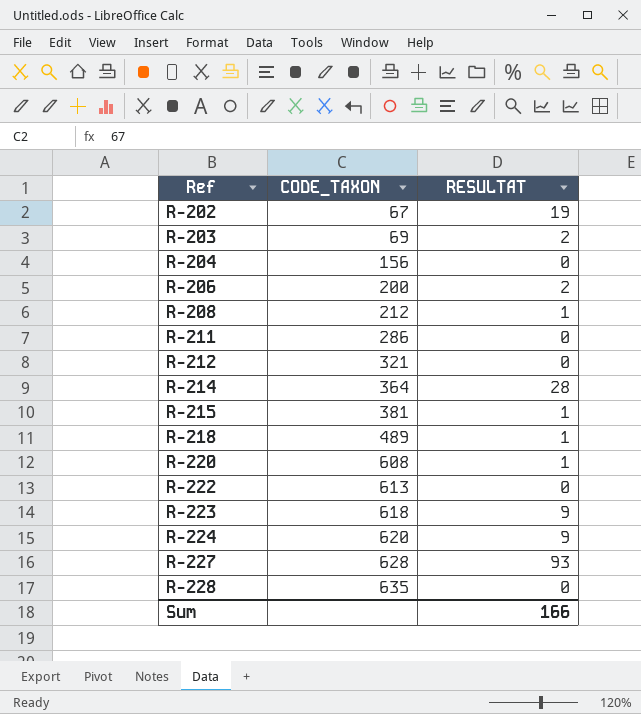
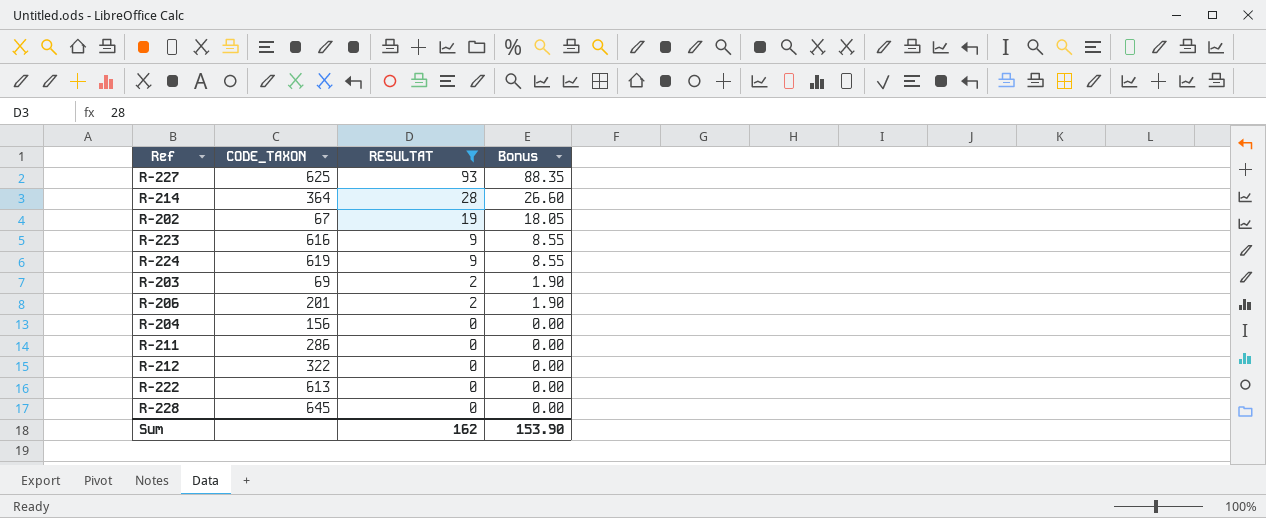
filter: none -> RESULTAT != 1
row order: Ref ascending -> RESULTAT descending
column Bonus | formula: none -> [RESULTAT] * 0.95
R-227 | CODE_TAXON: 628 -> 625
R-223 | CODE_TAXON: 618 -> 616
R-224 | CODE_TAXON: 620 -> 619
R-206 | CODE_TAXON: 200 -> 201
R-212 | CODE_TAXON: 321 -> 322
R-228 | CODE_TAXON: 635 -> 645
Sum | RESULTAT: 166 -> 162

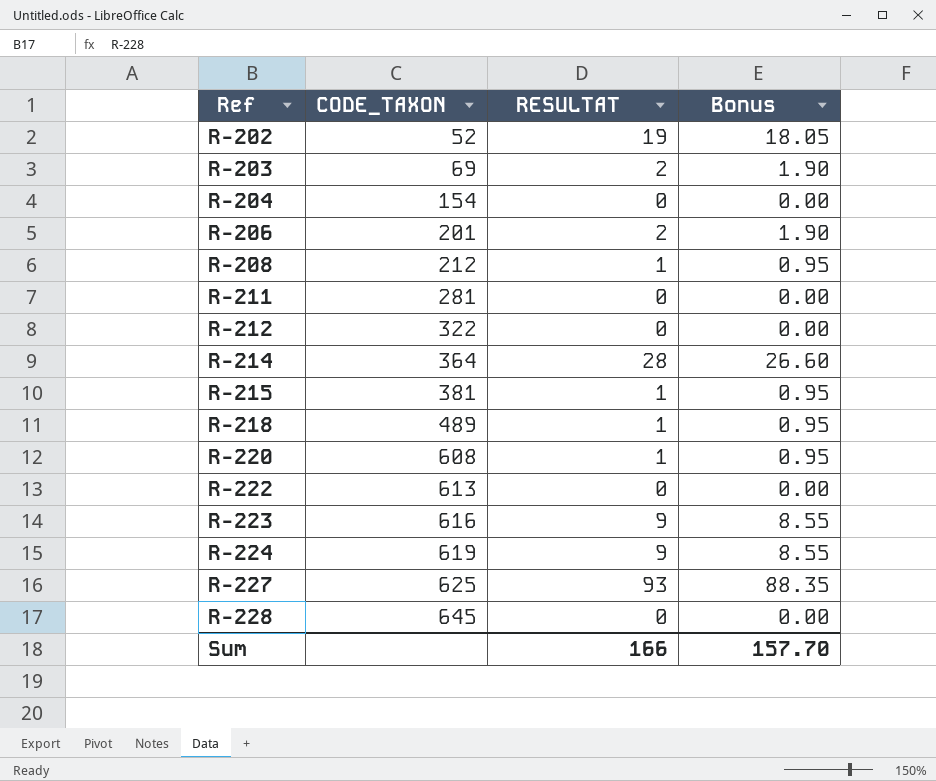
filter: RESULTAT != 1 -> none
row order: RESULTAT descending -> Ref ascending
R-202 | CODE_TAXON: 67 -> 52
R-204 | CODE_TAXON: 156 -> 154
R-211 | CODE_TAXON: 286 -> 281
Sum | RESULTAT: 162 -> 166
Sum | Bonus: 153.90 -> 157.70

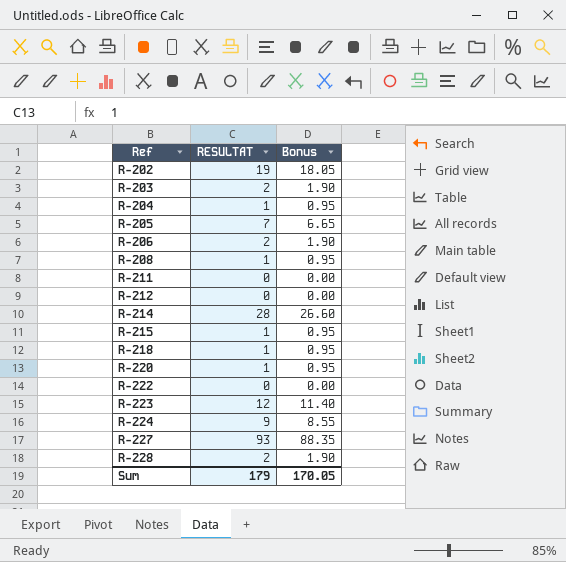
column CODE_TAXON | position: 2 -> none
R-204 | RESULTAT: 0 -> 1
R-204 | Bonus: 0.00 -> 0.95
row R-205: none -> 7 | 6.65
R-223 | RESULTAT: 9 -> 12
R-223 | Bonus: 8.55 -> 11.40
R-228 | RESULTAT: 0 -> 2
R-228 | Bonus: 0.00 -> 1.90
Sum | RESULTAT: 166 -> 179
Sum | Bonus: 157.70 -> 170.05

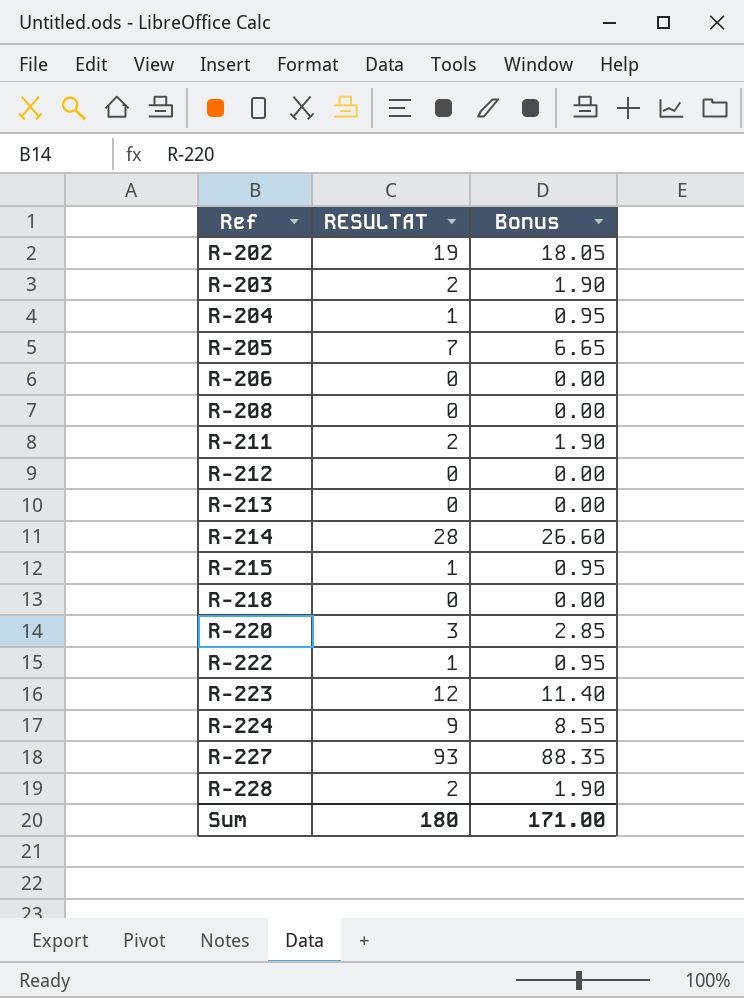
R-206 | RESULTAT: 2 -> 0
R-206 | Bonus: 1.90 -> 0.00
R-208 | RESULTAT: 1 -> 0
R-208 | Bonus: 0.95 -> 0.00
R-211 | RESULTAT: 0 -> 2
R-211 | Bonus: 0.00 -> 1.90
row R-213: none -> 0 | 0.00
R-218 | RESULTAT: 1 -> 0
R-218 | Bonus: 0.95 -> 0.00
R-220 | RESULTAT: 1 -> 3
R-220 | Bonus: 0.95 -> 2.85
R-222 | RESULTAT: 0 -> 1
R-222 | Bonus: 0.00 -> 0.95
Sum | RESULTAT: 179 -> 180
Sum | Bonus: 170.05 -> 171.00

